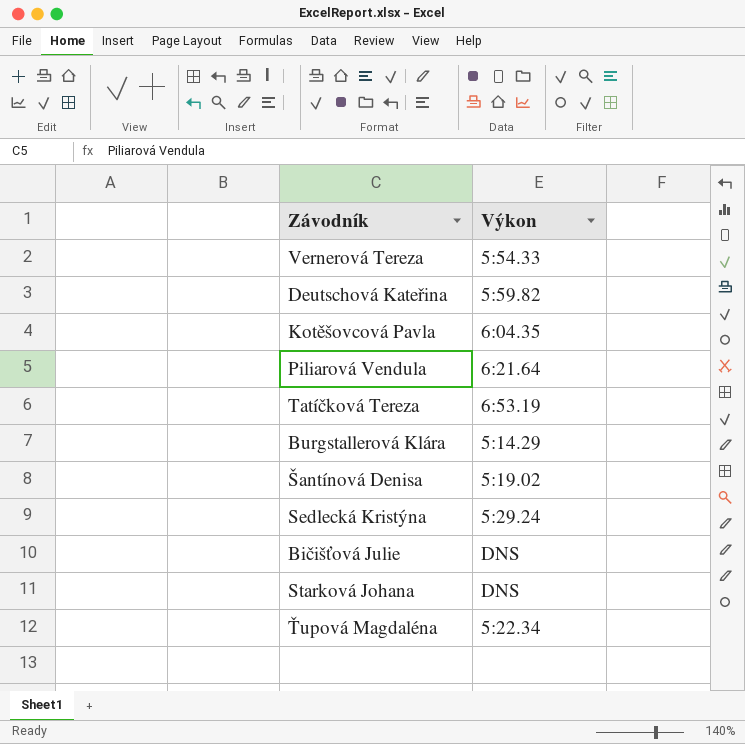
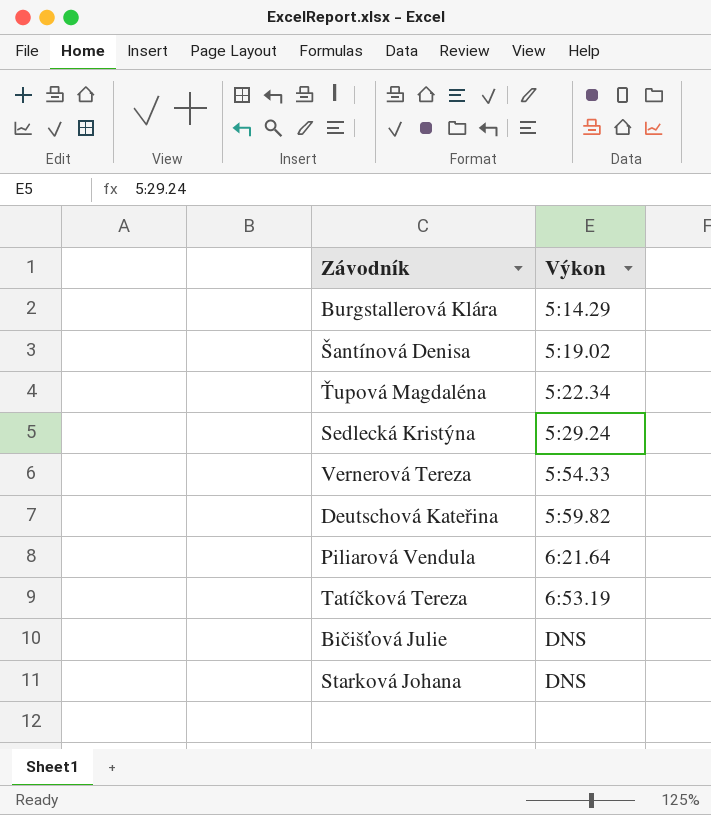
row order: none -> Výkon ascending
row Kotěšovcová Pavla: 6:04.35 -> none

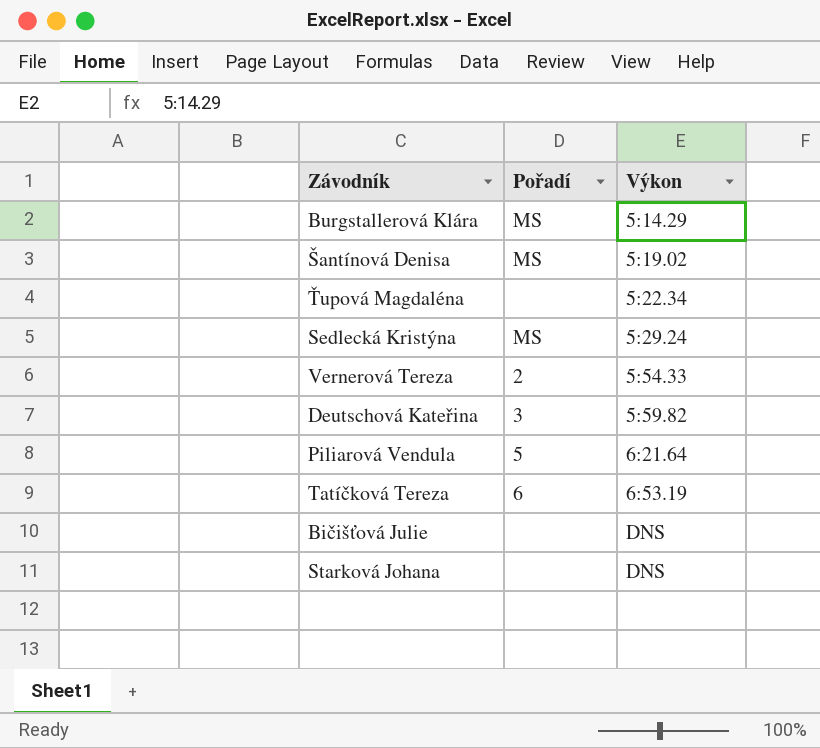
column Pořadí | position: none -> 2

